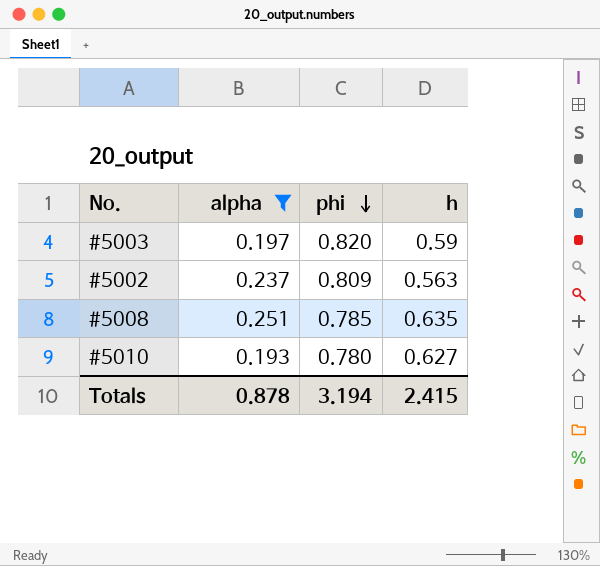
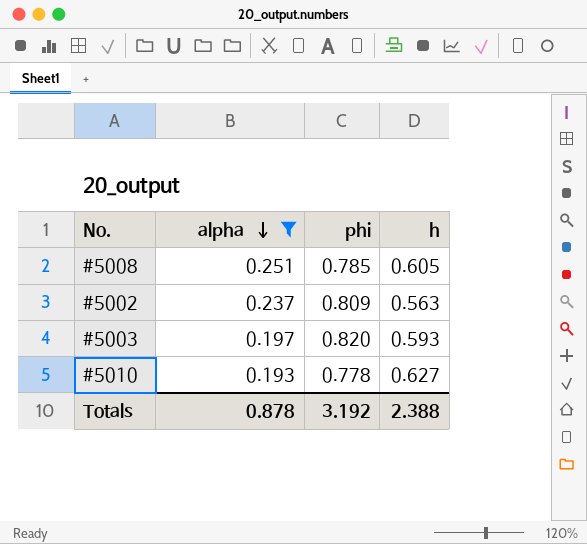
row order: phi descending -> alpha descending
#5008 | h: 0.635 -> 0.605
#5003 | h: 0.59 -> 0.593
#5010 | phi: 0.780 -> 0.778
Totals | phi: 3.194 -> 3.192
Totals | h: 2.415 -> 2.388

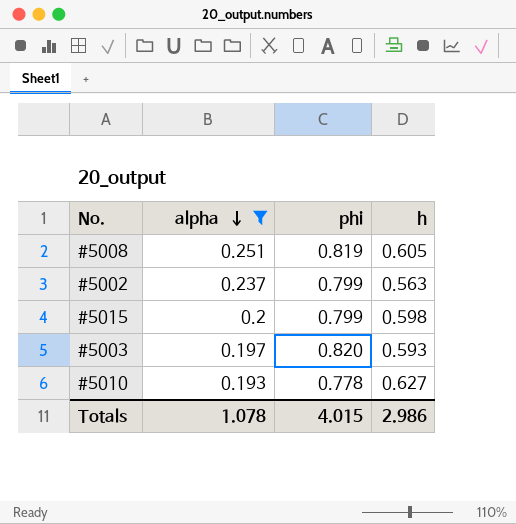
#5008 | phi: 0.785 -> 0.819
#5002 | phi: 0.809 -> 0.799
row #5015: none -> 0.2 | 0.799 | 0.598
Totals | alpha: 0.878 -> 1.078
Totals | phi: 3.192 -> 4.015
Totals | h: 2.388 -> 2.986

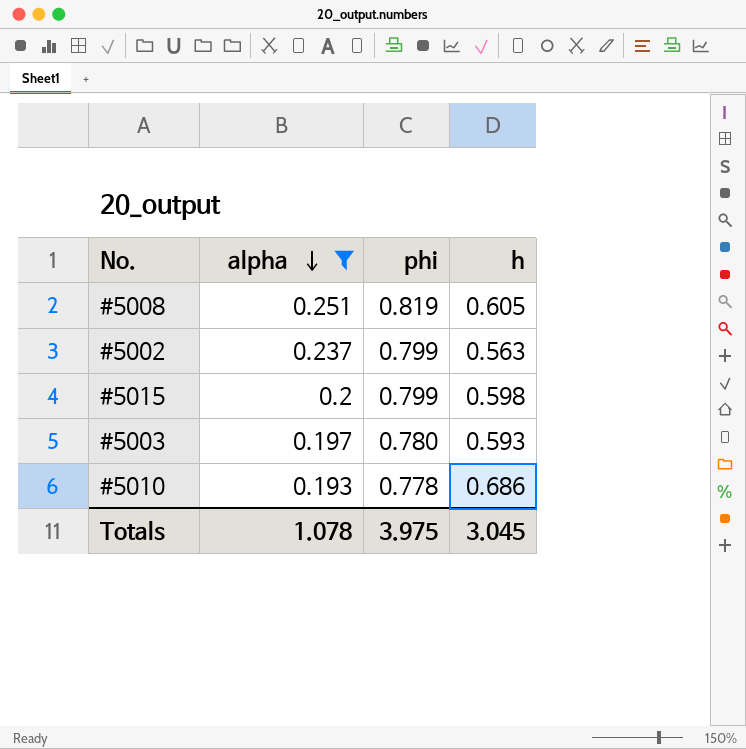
#5003 | phi: 0.820 -> 0.780
#5010 | h: 0.627 -> 0.686
Totals | phi: 4.015 -> 3.975
Totals | h: 2.986 -> 3.045

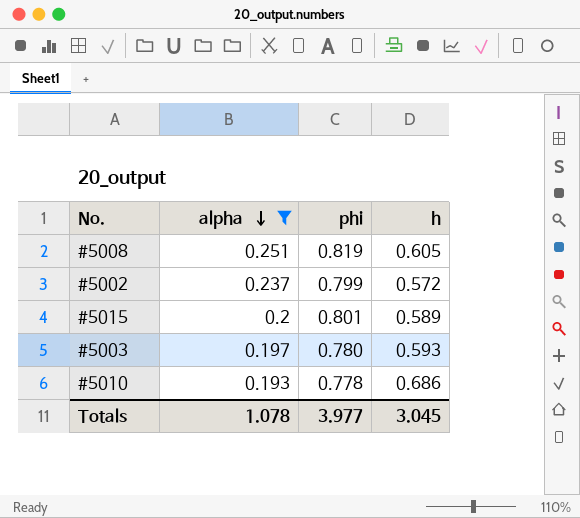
#5002 | h: 0.563 -> 0.572
#5015 | phi: 0.799 -> 0.801
#5015 | h: 0.598 -> 0.589
Totals | phi: 3.975 -> 3.977

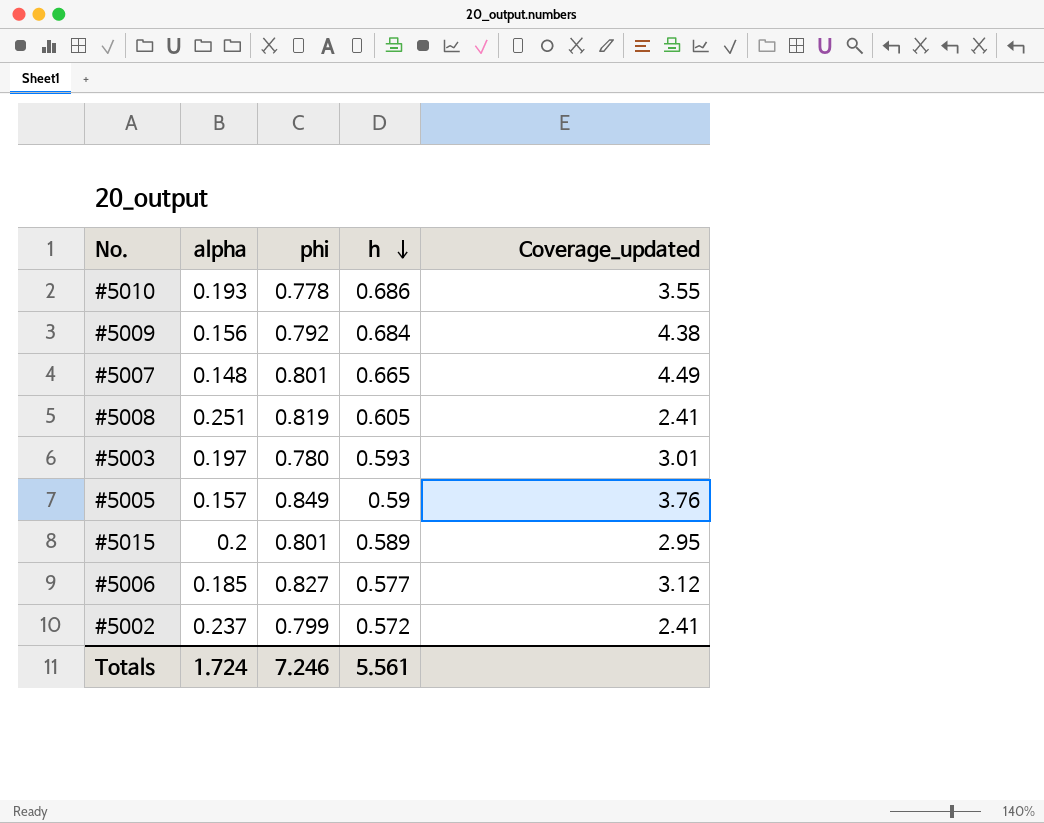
filter: alpha >= 0.193 -> none
row order: alpha descending -> h descending
column Coverage_updated | formula: none -> [h] / [alpha]
Totals | alpha: 1.078 -> 1.724
Totals | phi: 3.977 -> 7.246
Totals | h: 3.045 -> 5.561

